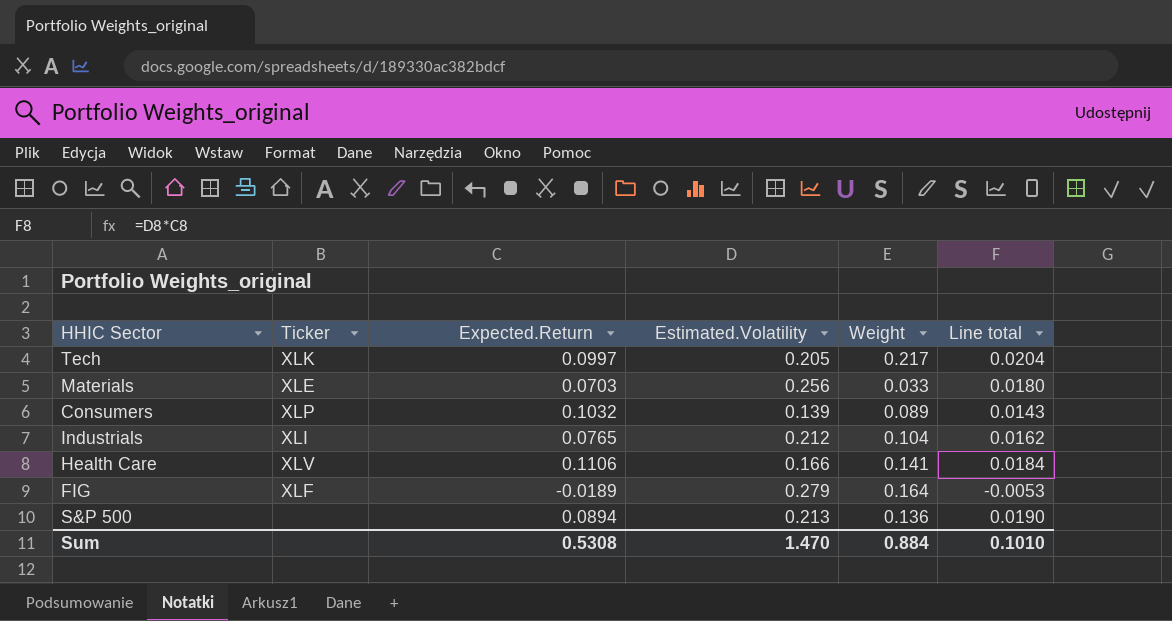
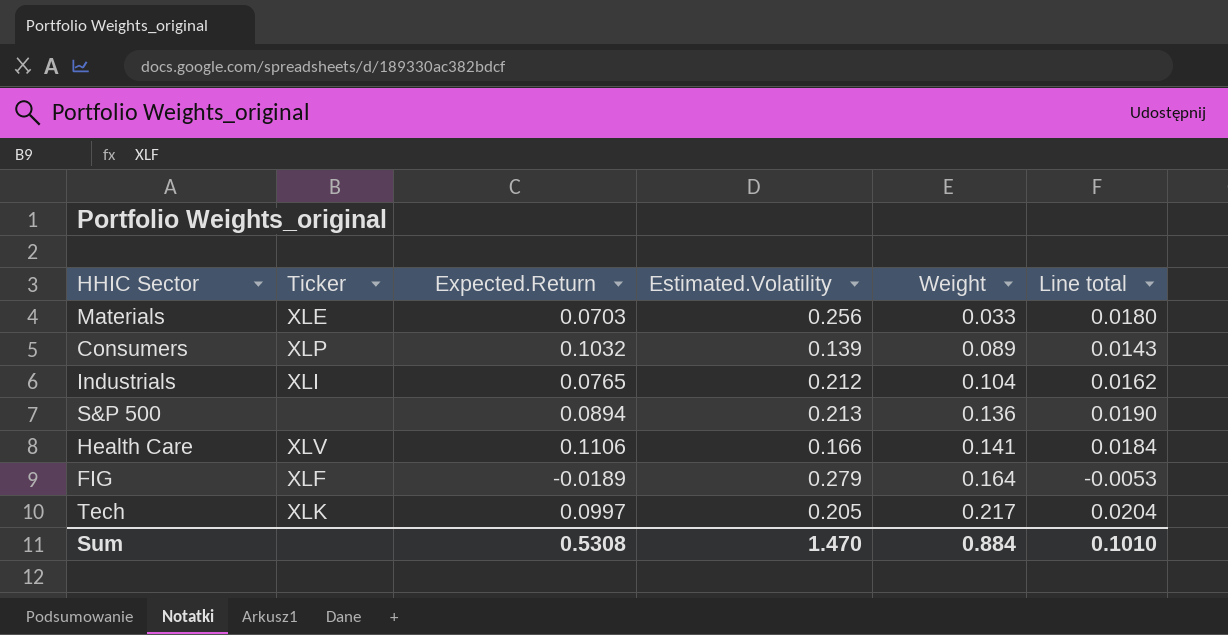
row order: none -> Weight ascending

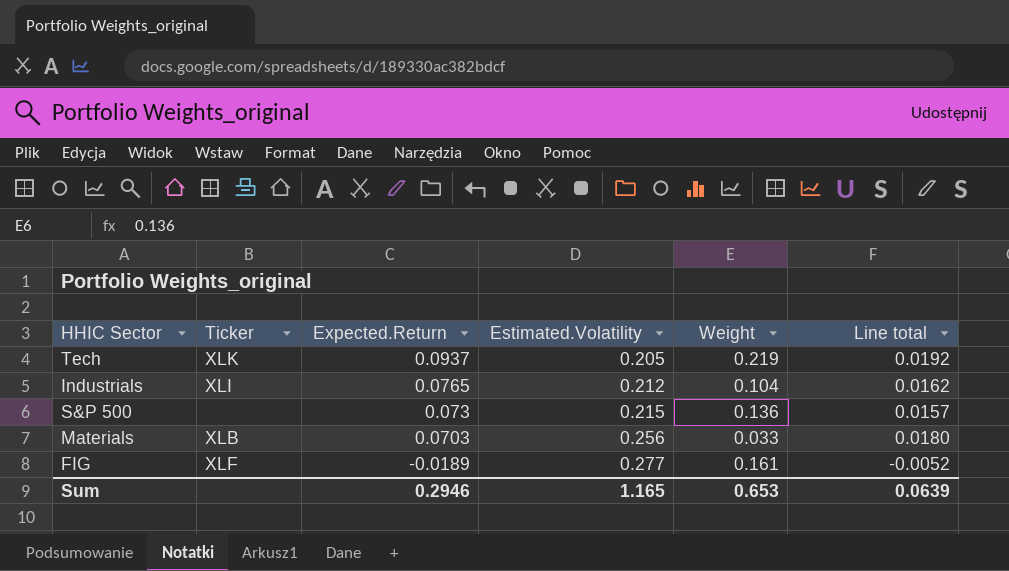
row order: Weight ascending -> Expected.Return descending
row Consumers: XLP | 0.1032 | 0.139 | 0.089 | 0.0143 -> none
row Health Care: XLV | 0.1106 | 0.166 | 0.141 | 0.0184 -> none
Tech | Expected.Return: 0.0997 -> 0.0937
Tech | Weight: 0.217 -> 0.219
Tech | Line total: 0.0204 -> 0.0192
S&P 500 | Expected.Return: 0.0894 -> 0.073
S&P 500 | Estimated.Volatility: 0.213 -> 0.215
S&P 500 | Line total: 0.0190 -> 0.0157
Materials | Ticker: XLE -> XLB
FIG | Estimated.Volatility: 0.279 -> 0.277
FIG | Weight: 0.164 -> 0.161
FIG | Line total: -0.0053 -> -0.0052
Sum | Expected.Return: 0.5308 -> 0.2946
Sum | Estimated.Volatility: 1.470 -> 1.165
Sum | Weight: 0.884 -> 0.653
Sum | Line total: 0.1010 -> 0.0639

